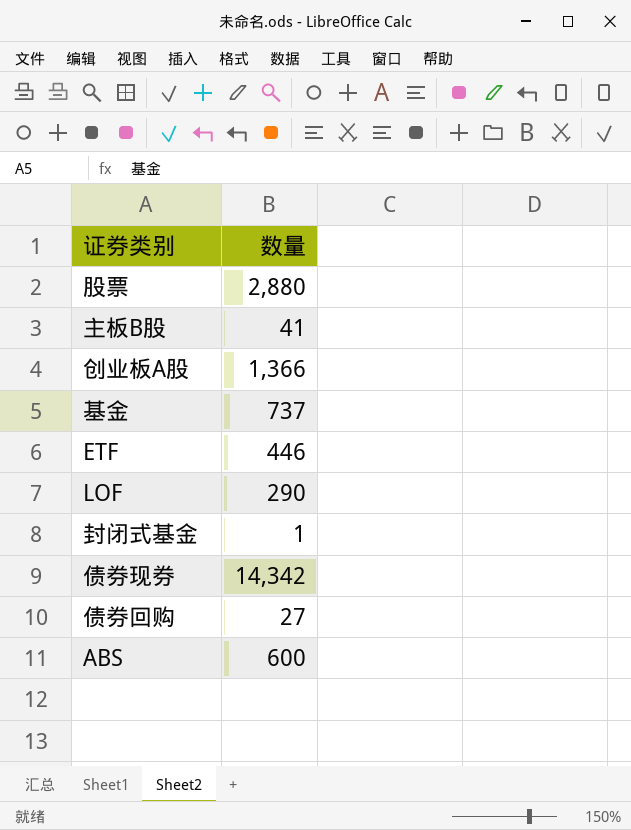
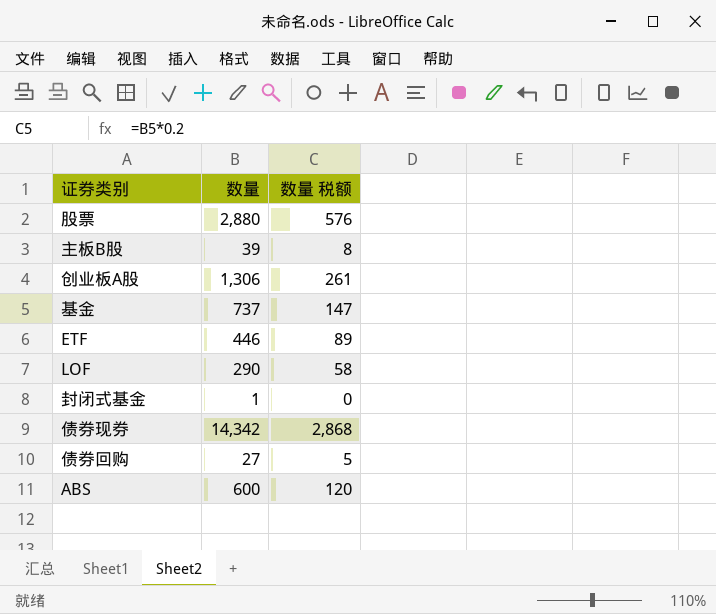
column 数量 税额 | formula: none -> [数量] * 0.2
主板B股 | 数量: 41 -> 39
创业板A股 | 数量: 1,366 -> 1,306

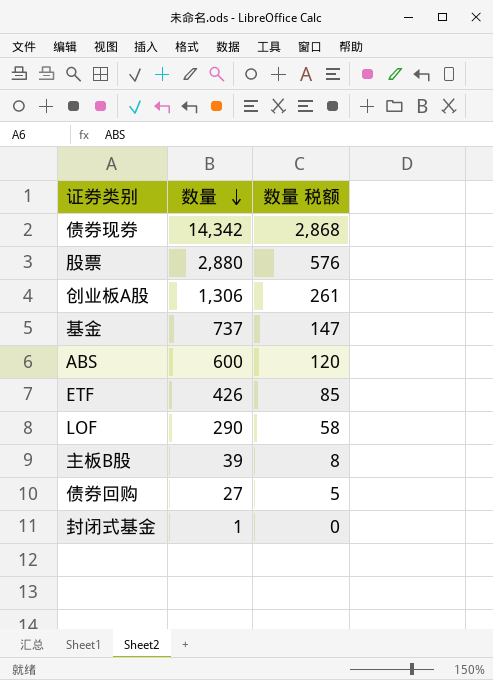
row order: none -> 数量 descending
ETF | 数量: 446 -> 426
ETF | 数量 税额: 89 -> 85

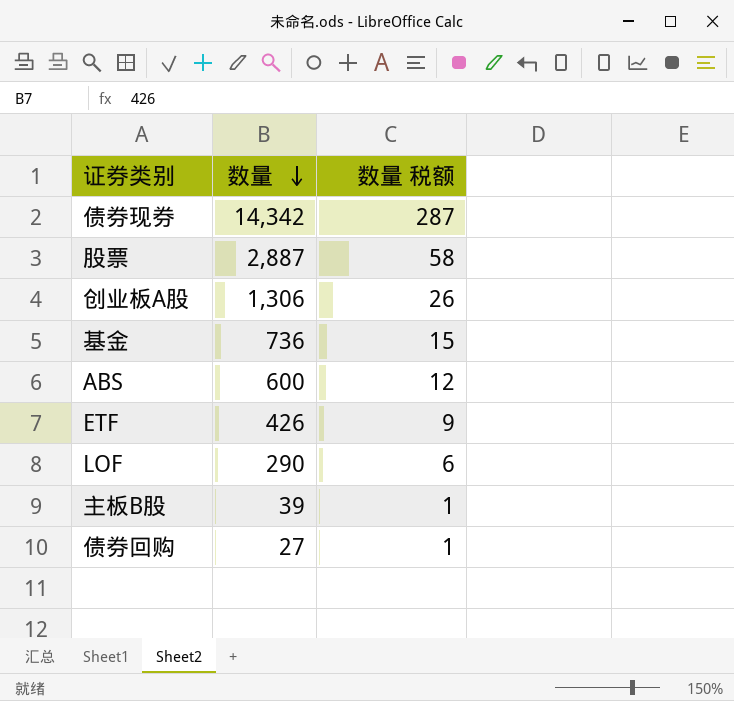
column 数量 税额 | formula: [数量] * 0.2 -> [数量] * 0.02
row 封闭式基金: 1 | 0 -> none
股票 | 数量: 2,880 -> 2,887
基金 | 数量: 737 -> 736

